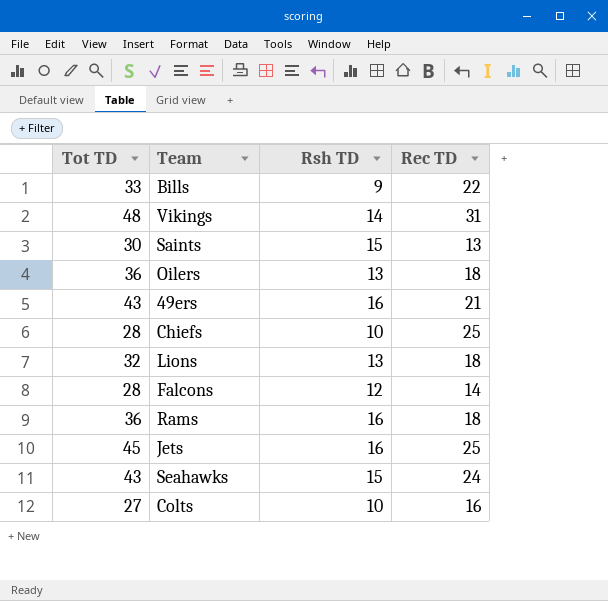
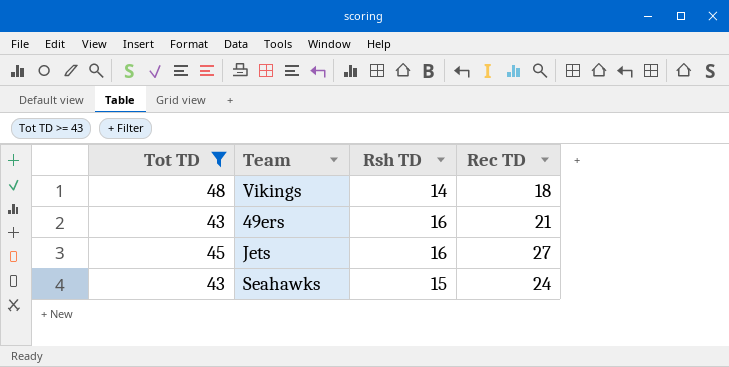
filter: none -> Tot TD >= 43
Vikings | Rec TD: 31 -> 18
Jets | Rec TD: 25 -> 27

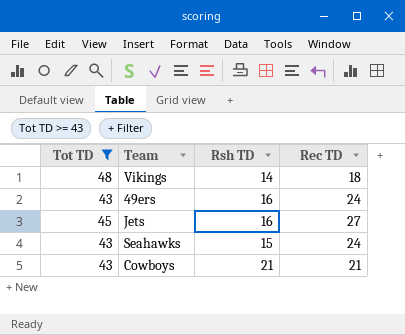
49ers | Rec TD: 21 -> 24
row Cowboys: none -> 43 | 21 | 21

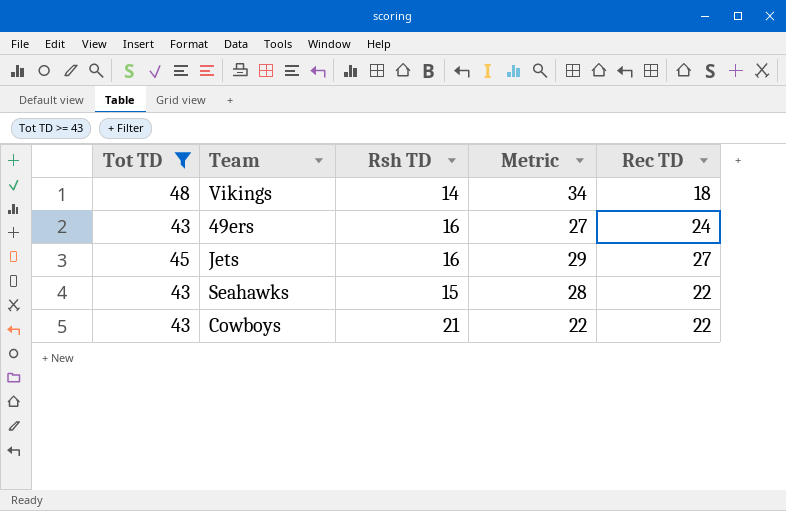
column Metric | formula: none -> [Tot TD] - [Rsh TD]
Seahawks | Rec TD: 24 -> 22
Cowboys | Rec TD: 21 -> 22

